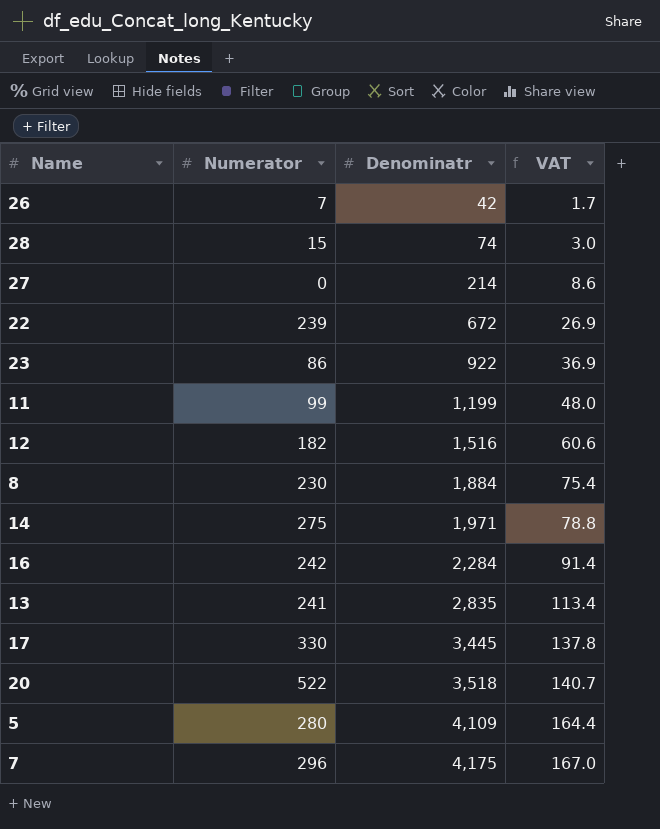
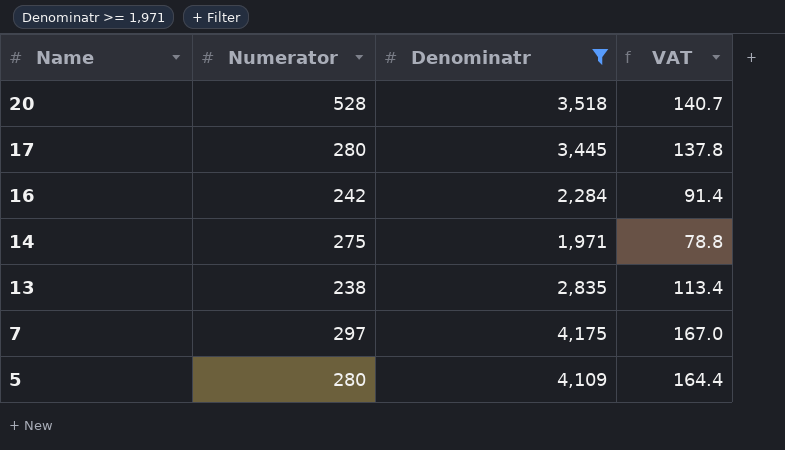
filter: none -> Denominatr >= 1,971
row order: Denominatr ascending -> Name descending
20 | Numerator: 522 -> 528
17 | Numerator: 330 -> 280
13 | Numerator: 241 -> 238
7 | Numerator: 296 -> 297

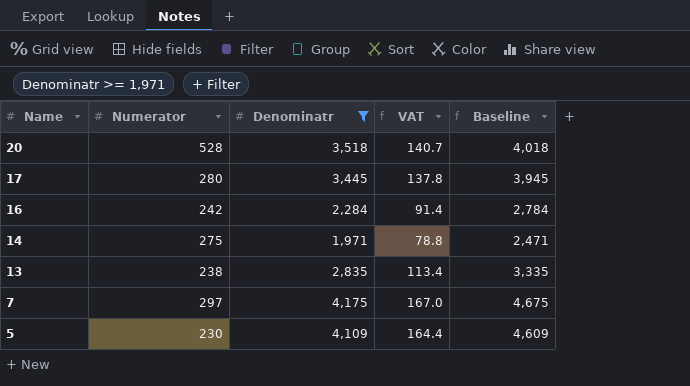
column Baseline | formula: none -> [Denominatr] + 500
5 | Numerator: 280 -> 230

